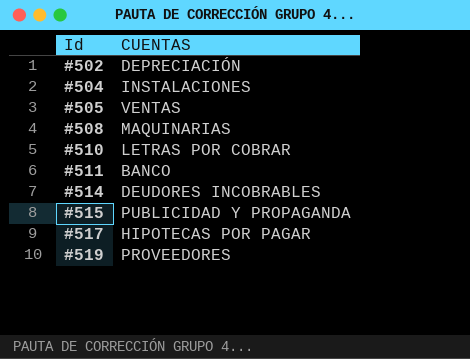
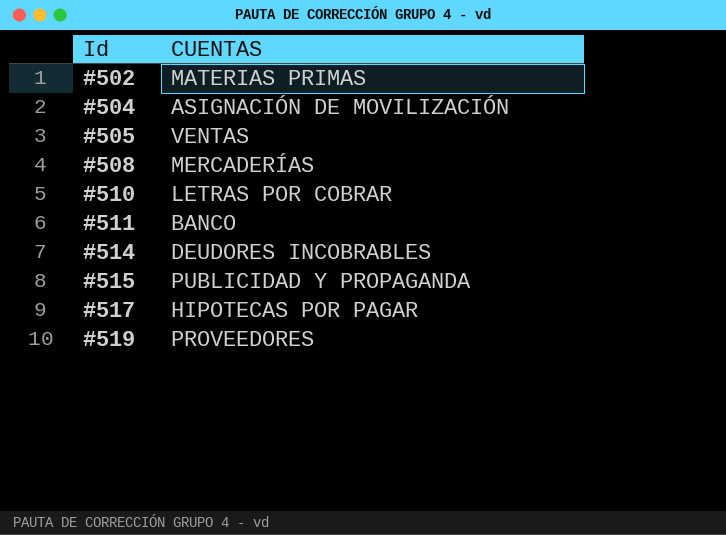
#502 | CUENTAS: DEPRECIACIÓN -> MATERIAS PRIMAS
#504 | CUENTAS: INSTALACIONES -> ASIGNACIÓN DE MOVILIZACIÓN
#508 | CUENTAS: MAQUINARIAS -> MERCADERÍAS

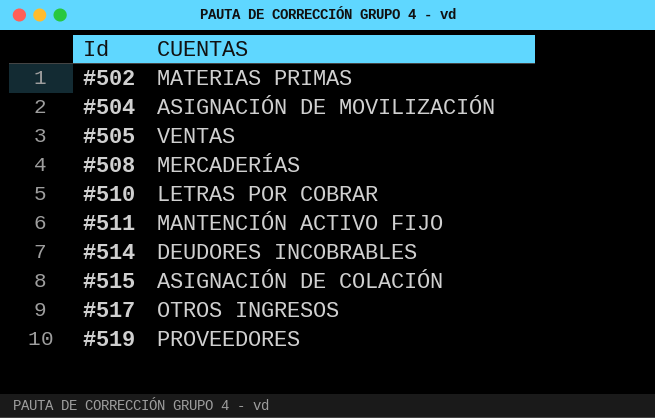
#511 | CUENTAS: BANCO -> MANTENCIÓN ACTIVO FIJO
#515 | CUENTAS: PUBLICIDAD Y PROPAGANDA -> ASIGNACIÓN DE COLACIÓN
#517 | CUENTAS: HIPOTECAS POR PAGAR -> OTROS INGRESOS

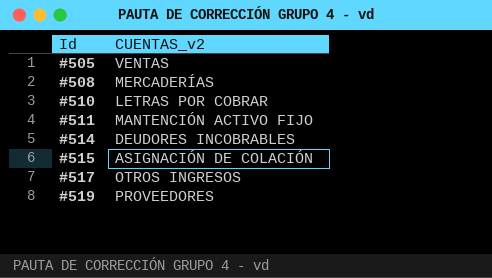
column name: CUENTAS -> CUENTAS_v2
row #502: MATERIAS PRIMAS -> none
row #504: ASIGNACIÓN DE MOVILIZACIÓN -> none

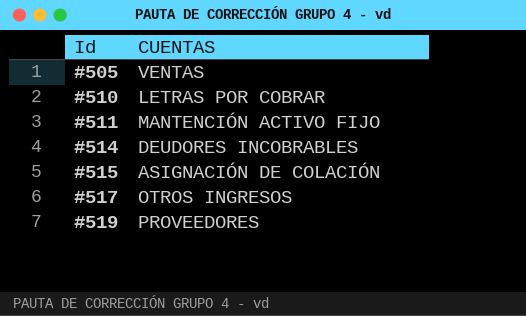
column name: CUENTAS_v2 -> CUENTAS
row #508: MERCADERÍAS -> none

